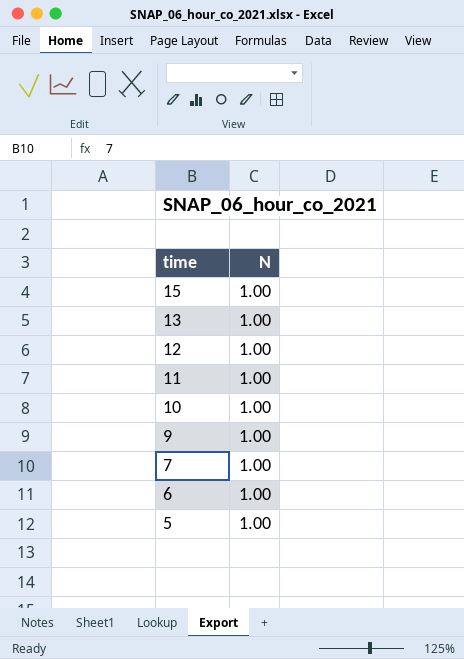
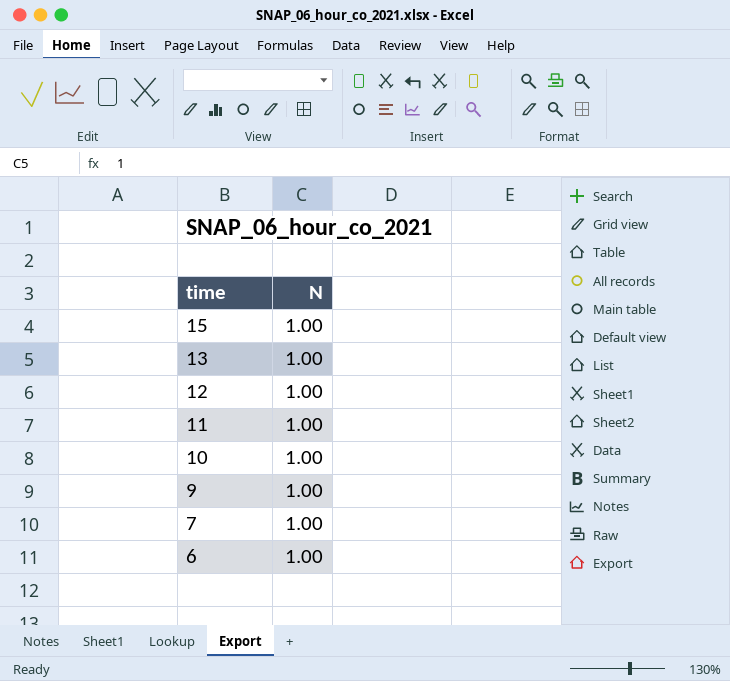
row 5: 1.00 -> none

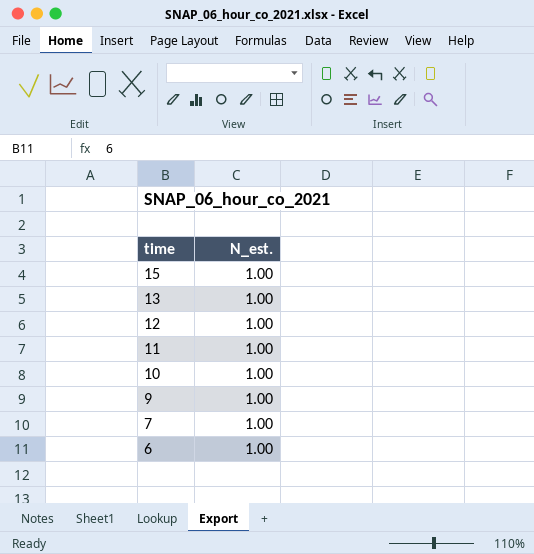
column name: N -> N_est.

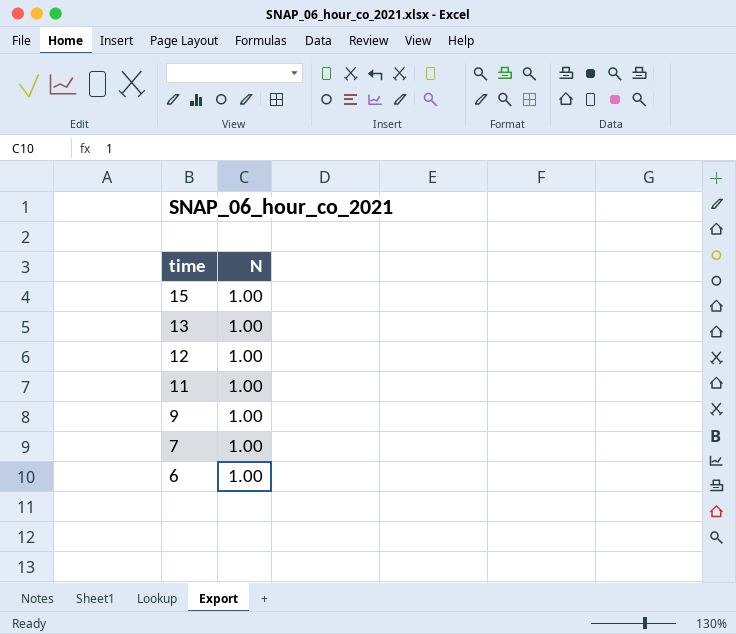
column name: N_est. -> N
row 10: 1.00 -> none

